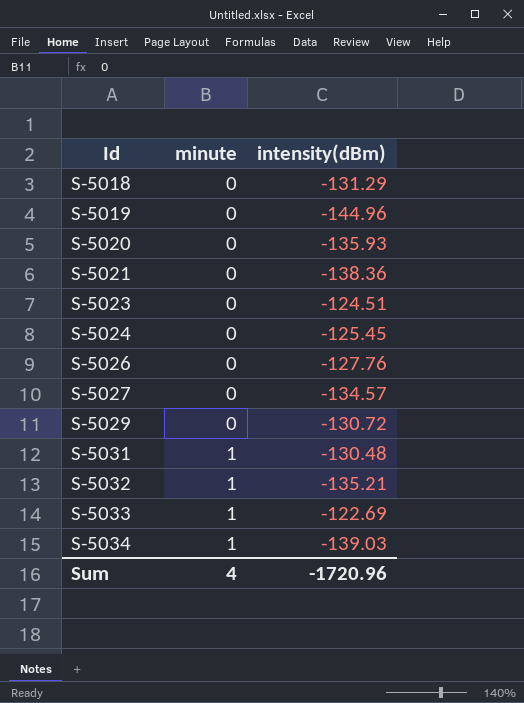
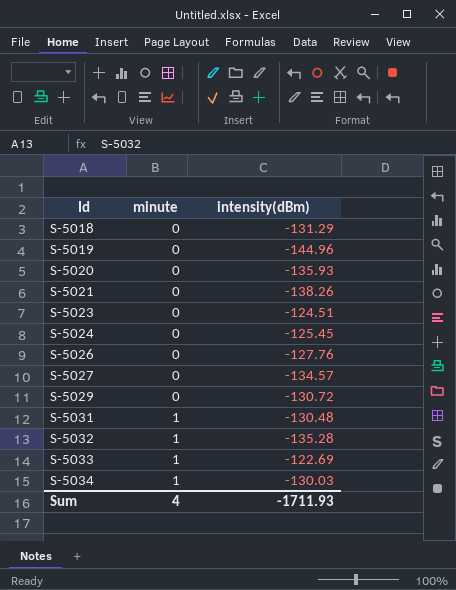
S-5021 | intensity(dBm): -138.36 -> -138.26
S-5032 | intensity(dBm): -135.21 -> -135.28
S-5034 | intensity(dBm): -139.03 -> -130.03
Sum | intensity(dBm): -1720.96 -> -1711.93

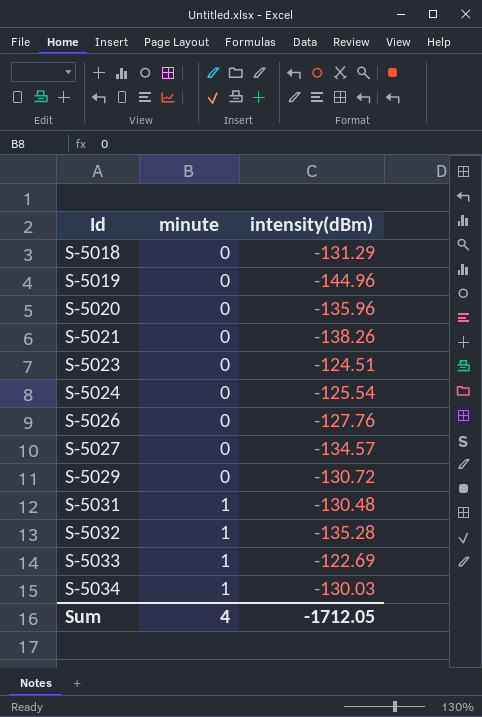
S-5020 | intensity(dBm): -135.93 -> -135.96
S-5024 | intensity(dBm): -125.45 -> -125.54
Sum | intensity(dBm): -1711.93 -> -1712.05

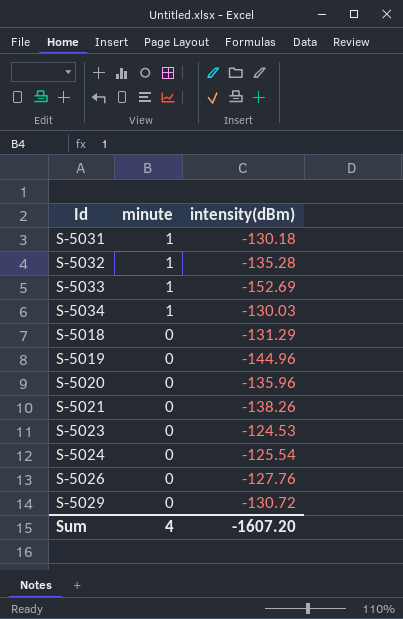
row order: Id ascending -> minute descending
row S-5027: 0 | -134.57 -> none
S-5031 | intensity(dBm): -130.48 -> -130.18
S-5033 | intensity(dBm): -122.69 -> -152.69
S-5023 | intensity(dBm): -124.51 -> -124.53
Sum | intensity(dBm): -1712.05 -> -1607.20

